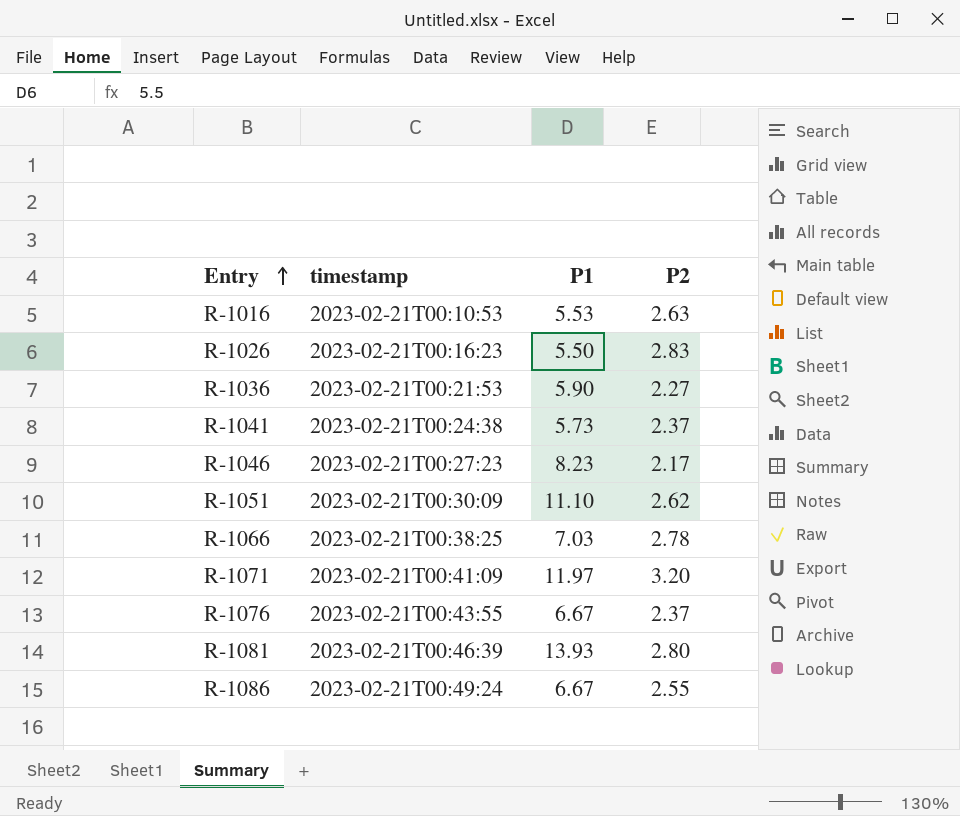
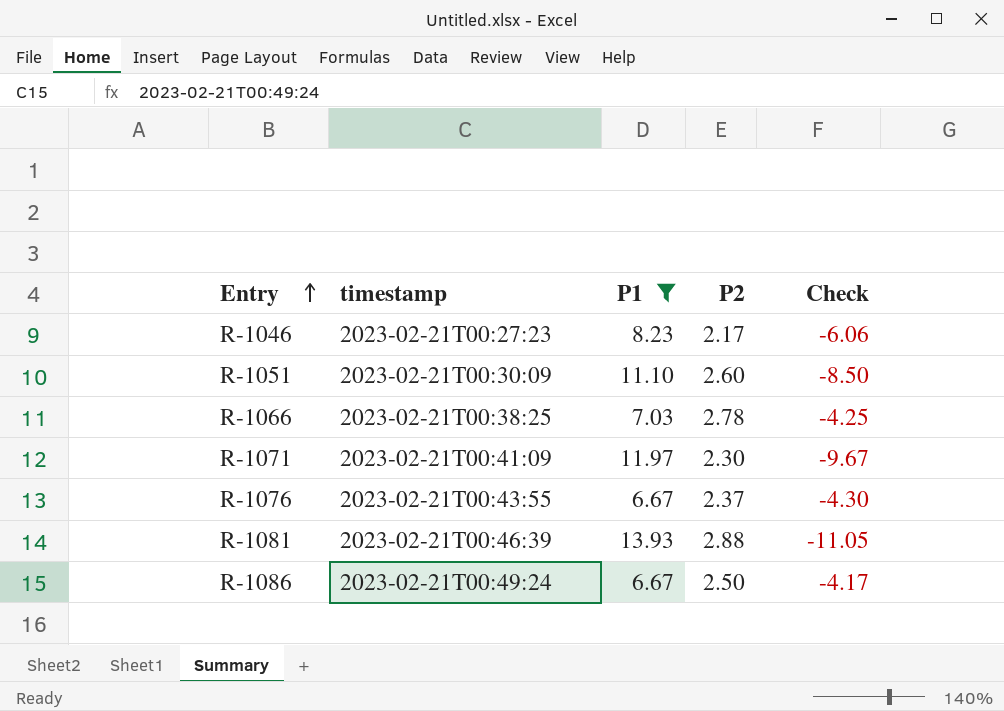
filter: none -> P1 >= 6.67
column Check | formula: none -> [P2] - [P1]
R-1051 | P2: 2.62 -> 2.60
R-1071 | P2: 3.20 -> 2.30
R-1081 | P2: 2.80 -> 2.88
R-1086 | P2: 2.55 -> 2.50

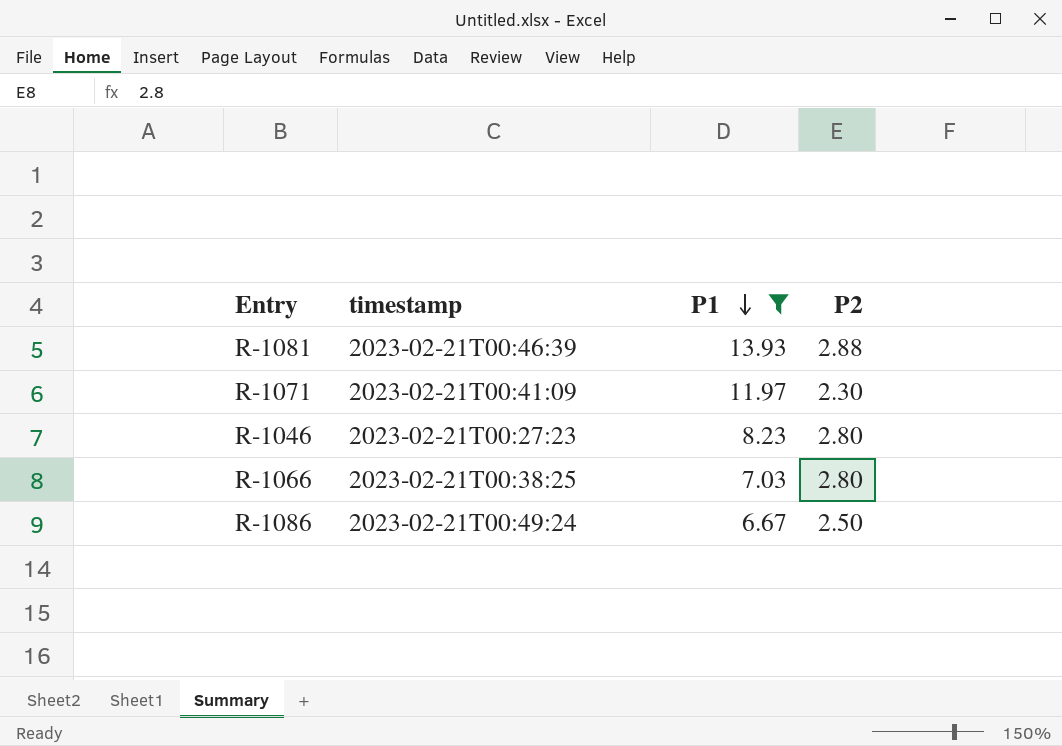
row order: Entry ascending -> P1 descending
column Check | formula: [P2] - [P1] -> none
row R-1051: 2023-02-21T00:30:09 | 11.10 | 2.60 | -8.50 -> none
row R-1076: 2023-02-21T00:43:55 | 6.67 | 2.37 | -4.30 -> none
R-1046 | P2: 2.17 -> 2.80
R-1066 | P2: 2.78 -> 2.80

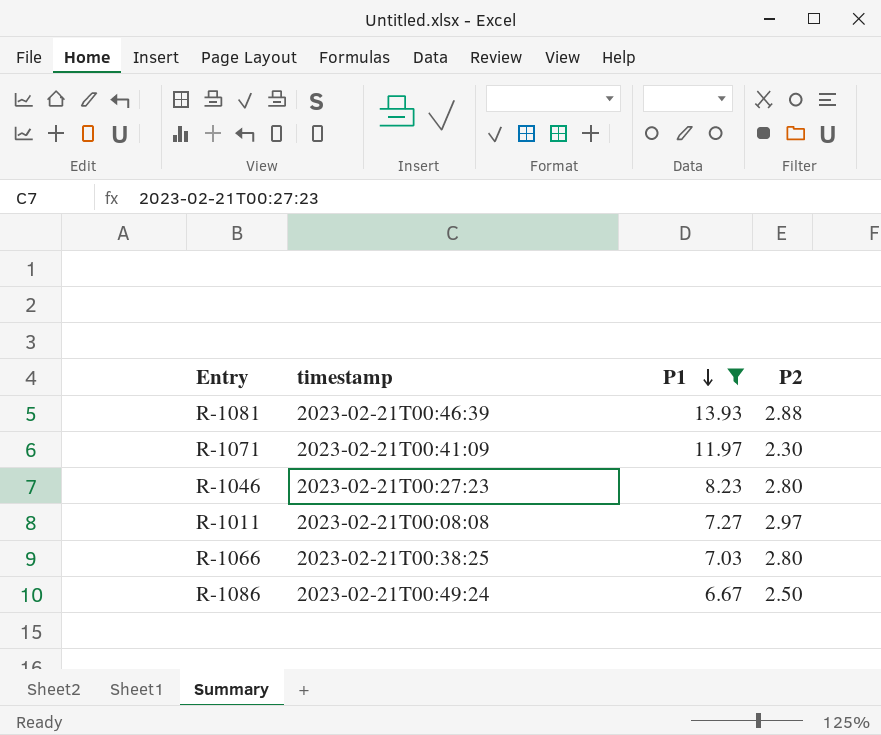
row R-1011: none -> 2023-02-21T00:08:08 | 7.27 | 2.97

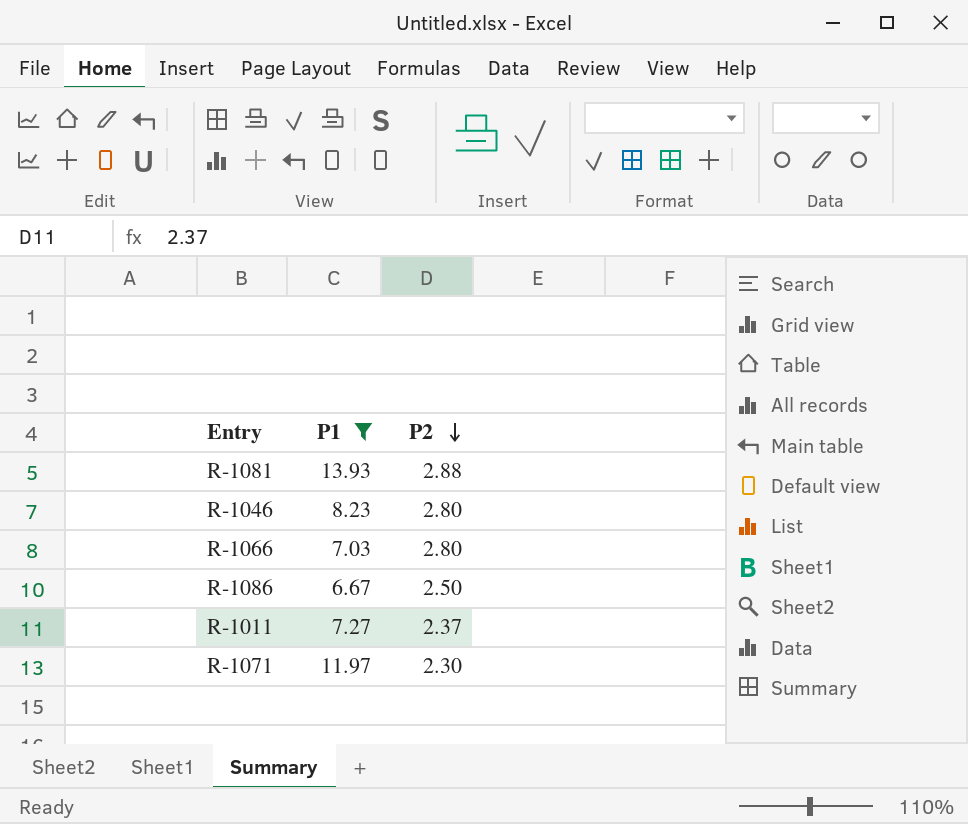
row order: P1 descending -> P2 descending
column timestamp | position: 2 -> none
R-1011 | P2: 2.97 -> 2.37

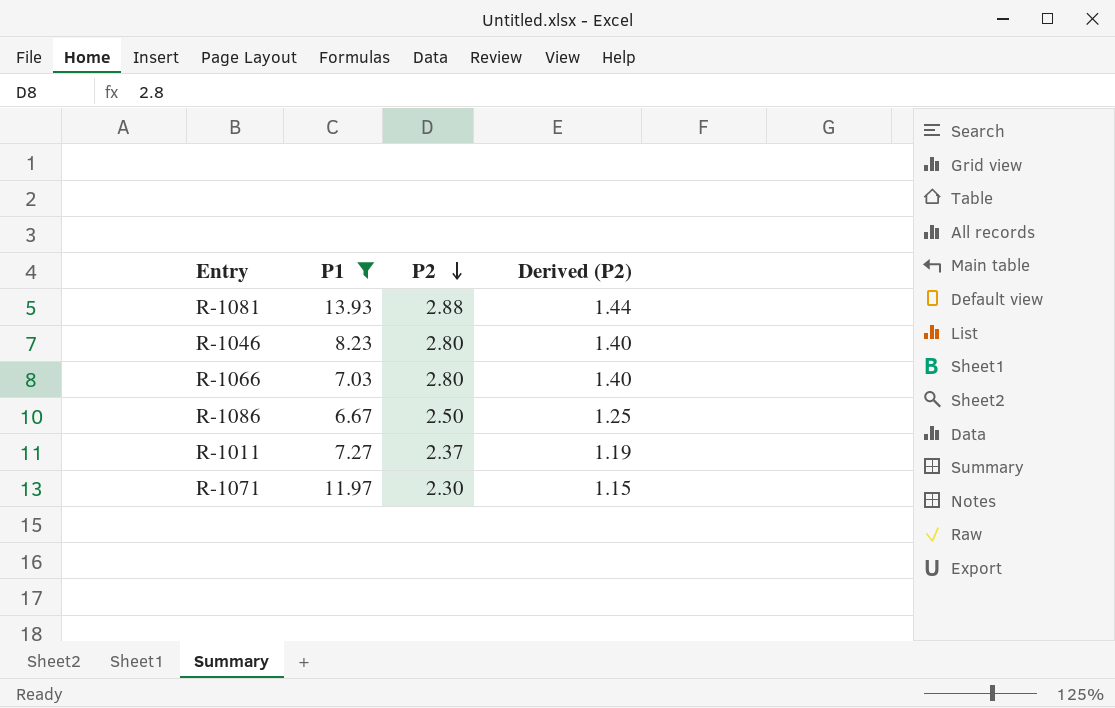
column Derived (P2) | formula: none -> [P2] * 0.5

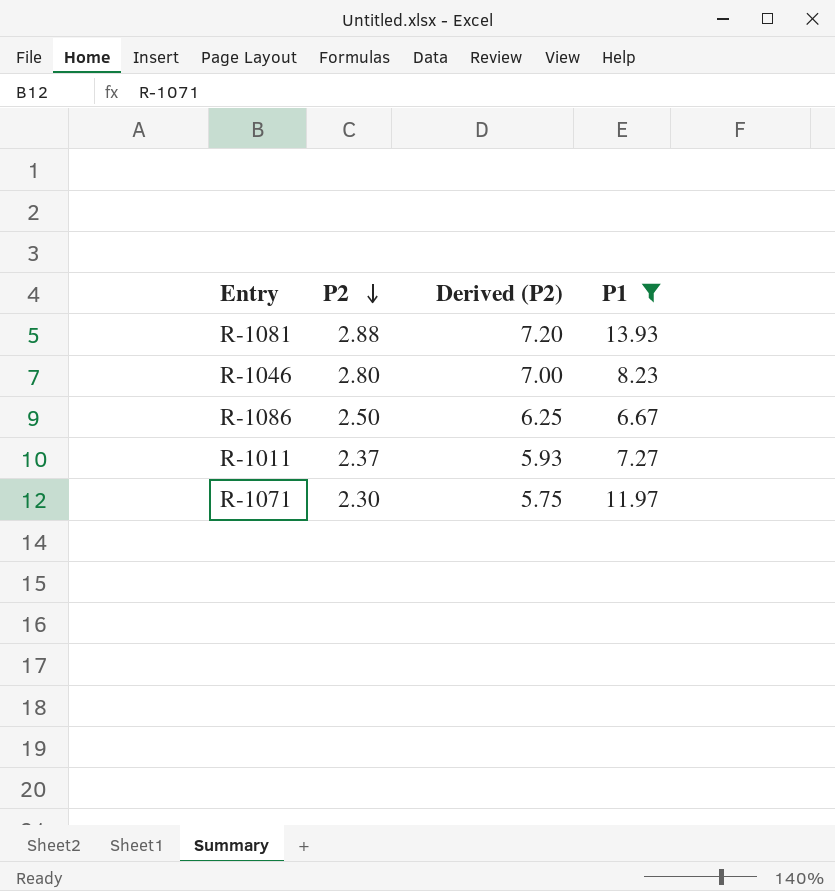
column Derived (P2) | formula: [P2] * 0.5 -> [P2] * 2.5
column P1 | position: 2 -> 4
row R-1066: 7.03 | 2.80 | 1.40 -> none

